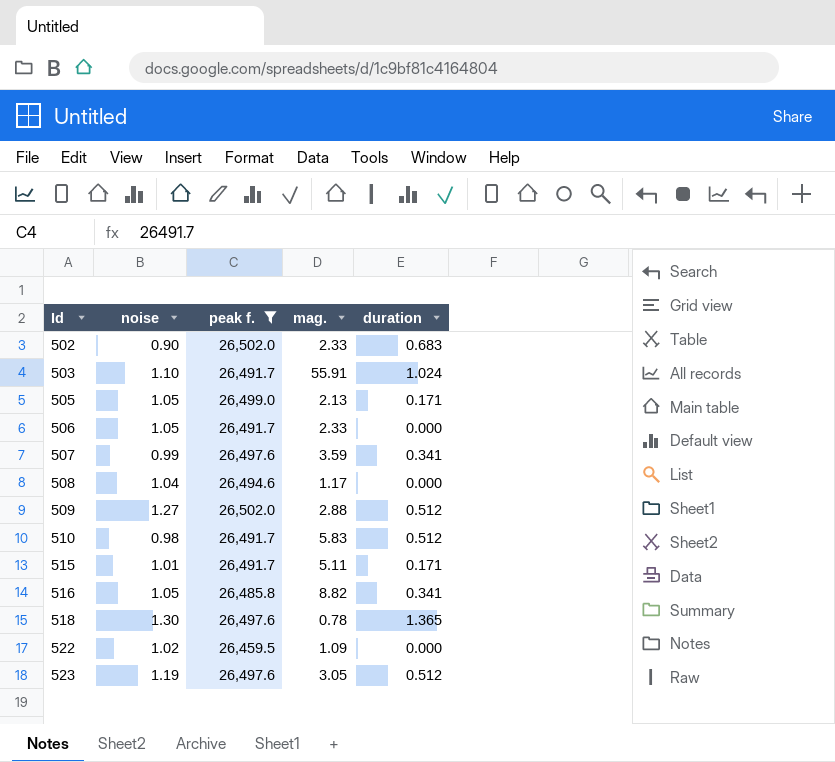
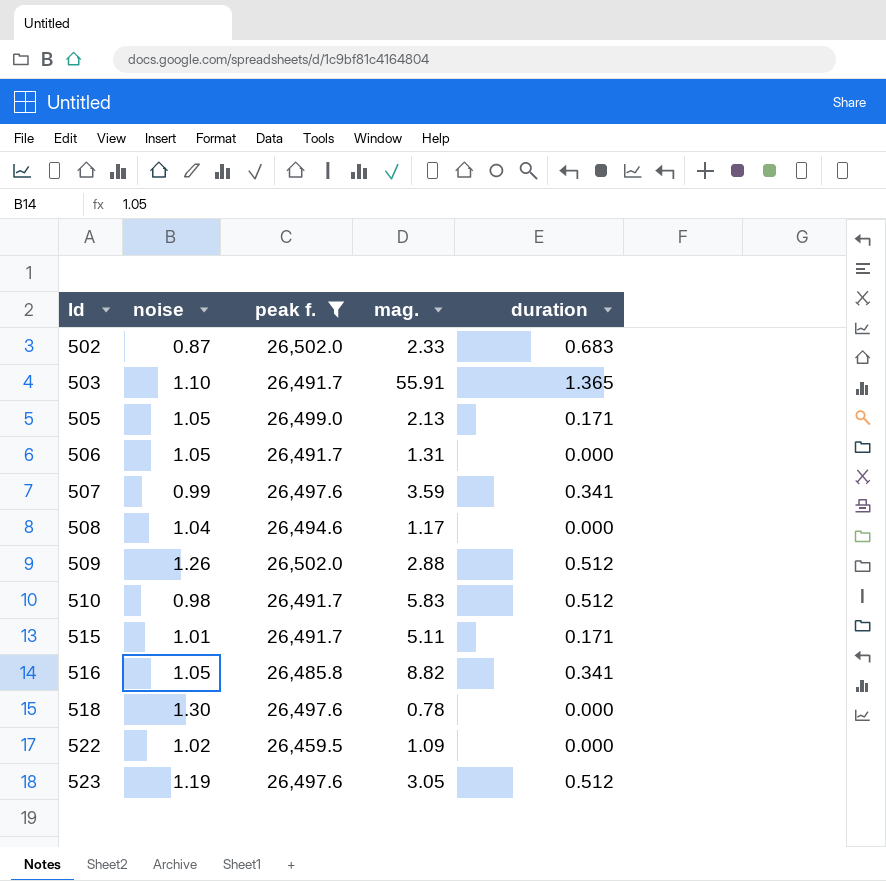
502 | noise: 0.90 -> 0.87
503 | duration: 1.024 -> 1.365
506 | mag.: 2.33 -> 1.31
509 | noise: 1.27 -> 1.26
518 | duration: 1.365 -> 0.000

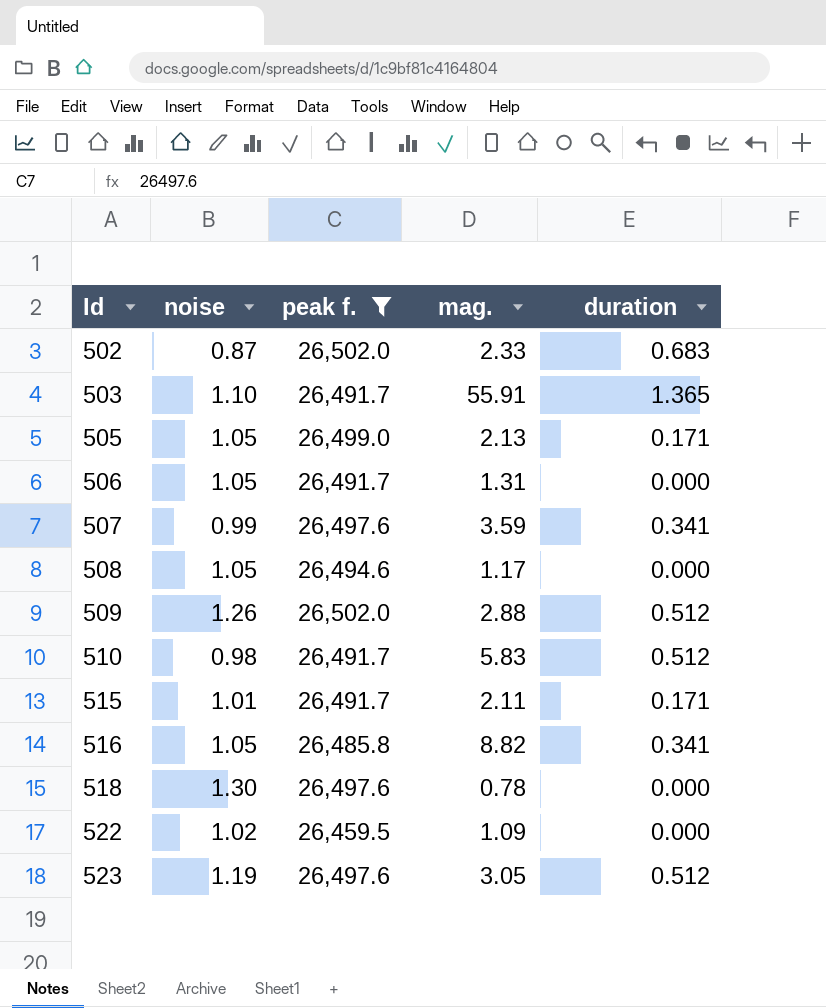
508 | noise: 1.04 -> 1.05
515 | mag.: 5.11 -> 2.11

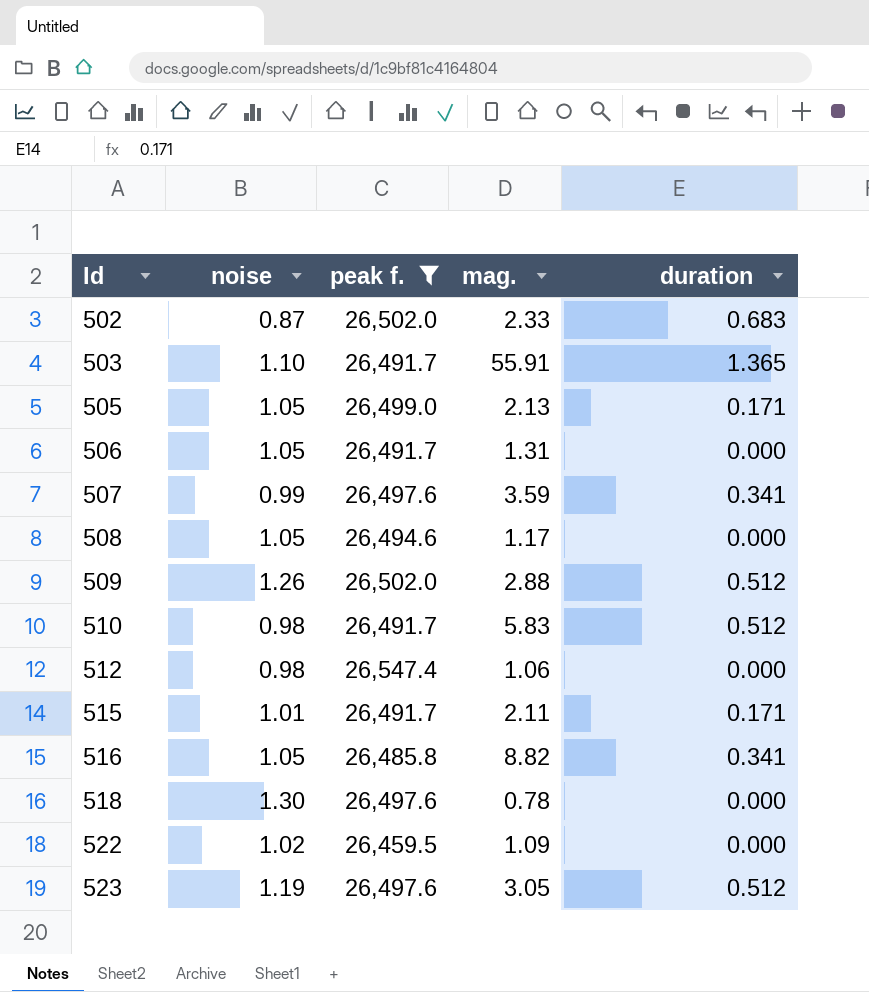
row 512: none -> 0.98 | 26,547.4 | 1.06 | 0.000

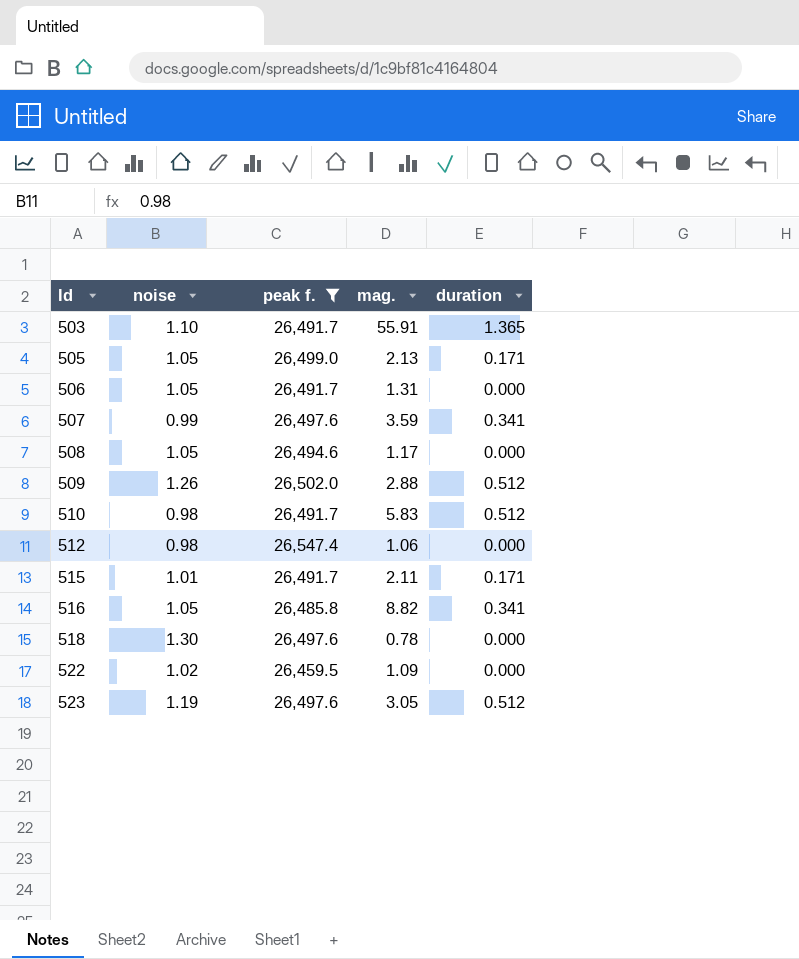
row 502: 0.87 | 26,502.0 | 2.33 | 0.683 -> none

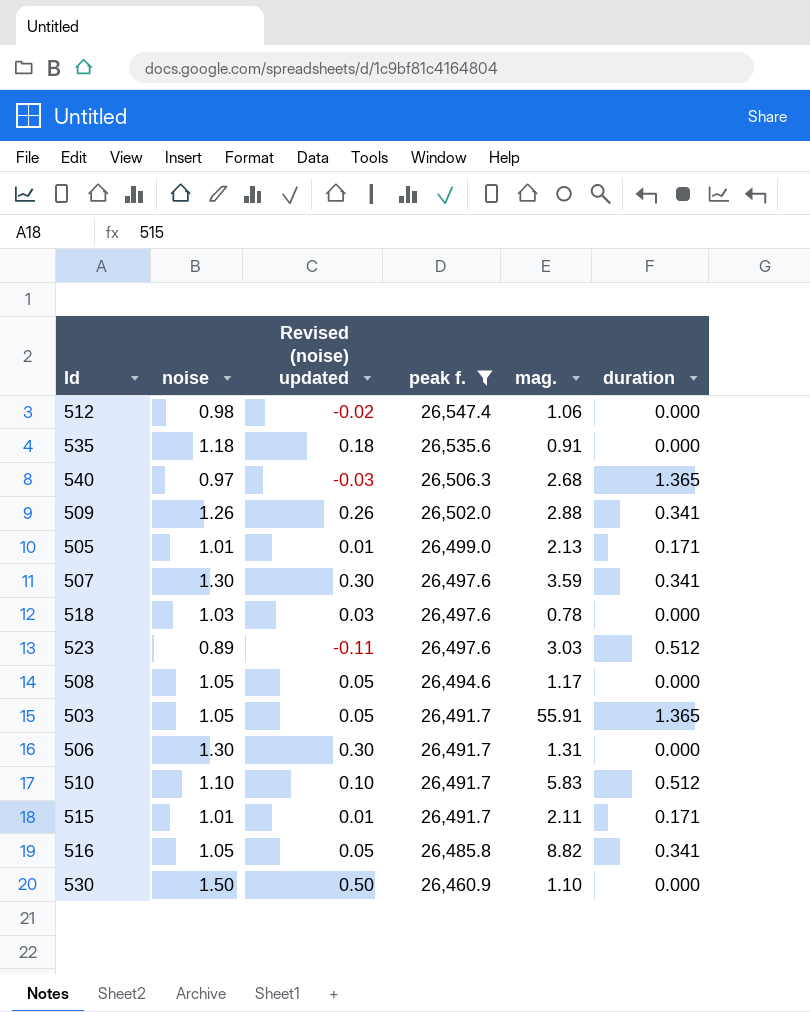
row order: Id ascending -> peak f. descending
column Revised (noise) updated | formula: none -> [noise] - 1
row 522: 1.02 | 26,459.5 | 1.09 | 0.000 -> none
row 535: none -> 1.18 | 0.18 | 26,535.6 | 0.91 | 0.000
row 540: none -> 0.97 | -0.03 | 26,506.3 | 2.68 | 1.365
509 | duration: 0.512 -> 0.341
505 | noise: 1.05 -> 1.01
507 | noise: 0.99 -> 1.30
518 | noise: 1.30 -> 1.03
523 | noise: 1.19 -> 0.89
523 | mag.: 3.05 -> 3.03
503 | noise: 1.10 -> 1.05
506 | noise: 1.05 -> 1.30
510 | noise: 0.98 -> 1.10
row 530: none -> 1.50 | 0.50 | 26,460.9 | 1.10 | 0.000

